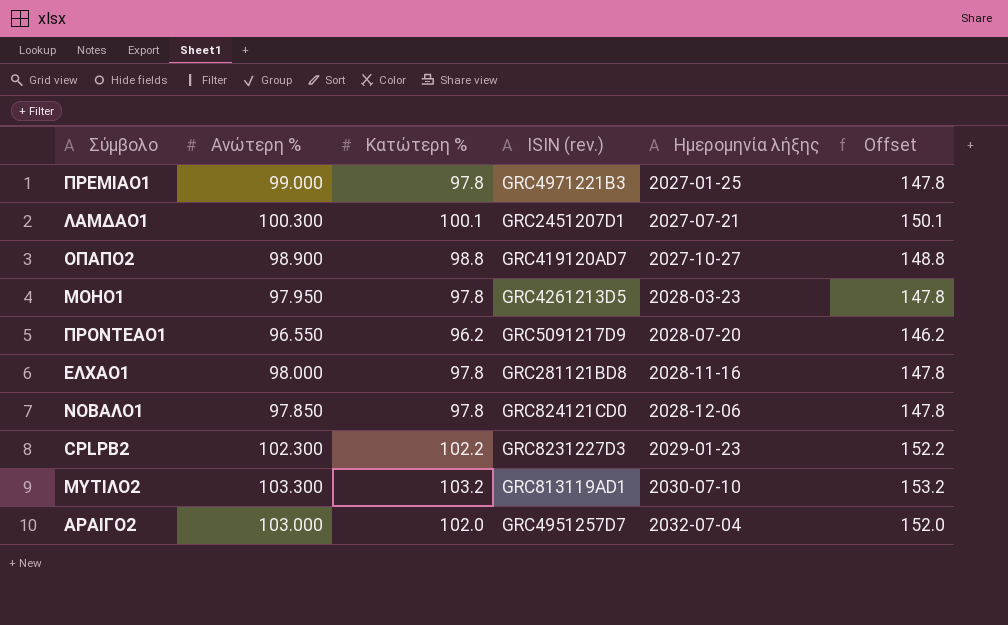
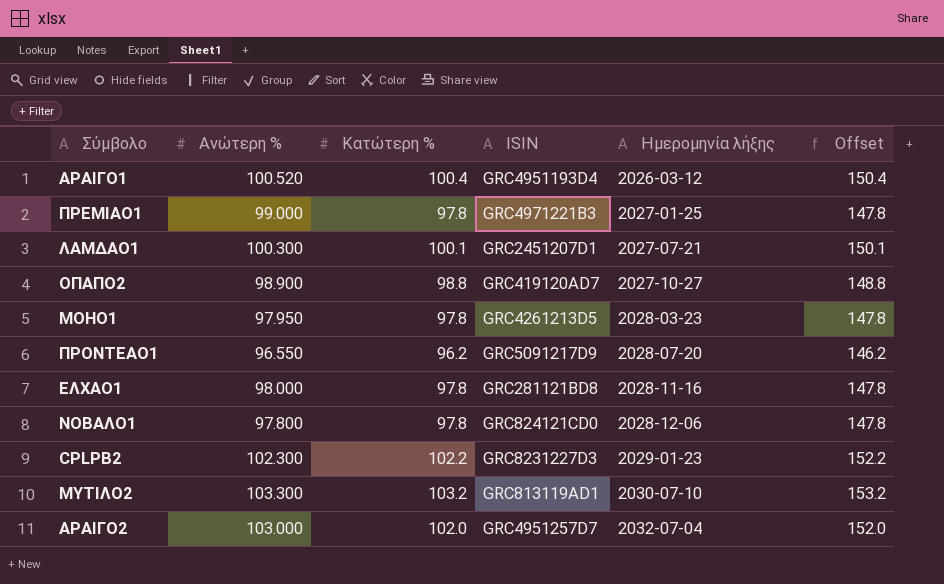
column name: ISIN (rev.) -> ISIN
row ΑΡΑΙΓΟ1: none -> 100.520 | 100.4 | GRC4951193D4 | 2026-03-12 | 150.4
ΝΟΒΑΛΟ1 | Ανώτερη %: 97.850 -> 97.800

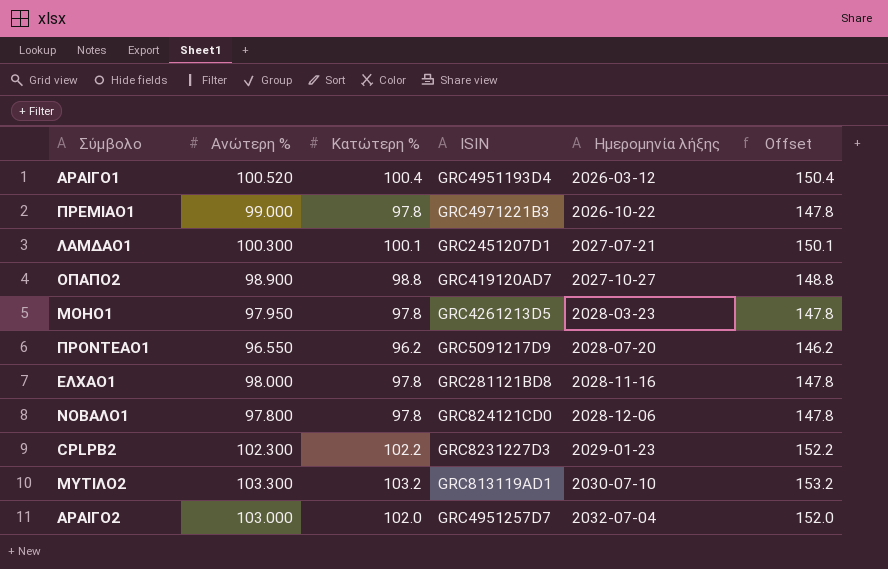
ΠΡΕΜΙΑΟ1 | Ημερομηνία λήξης: 2027-01-25 -> 2026-10-22

